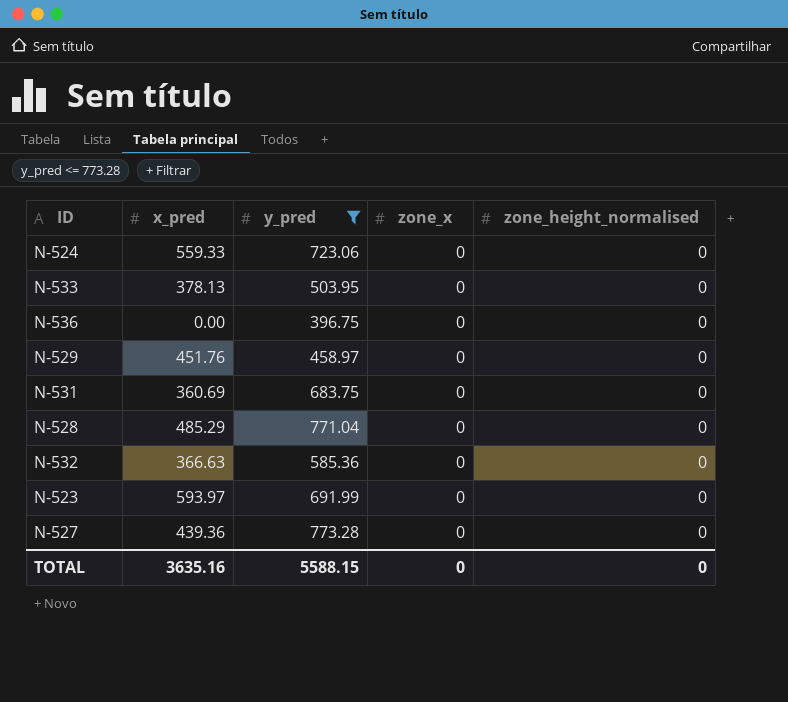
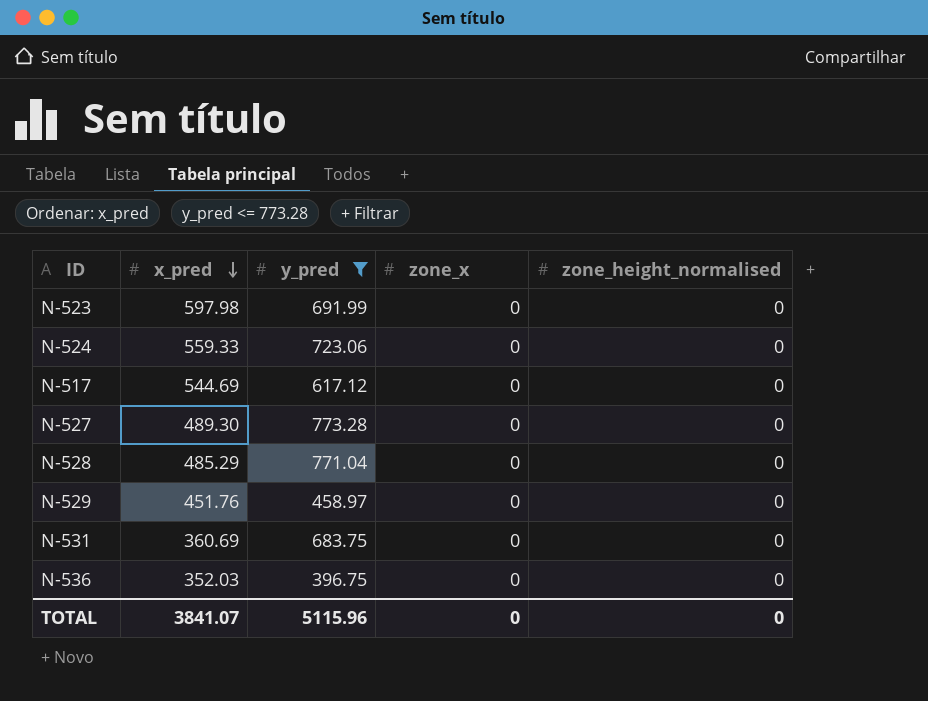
row order: none -> x_pred descending
row N-533: 378.13 | 503.95 | 0 | 0 -> none
row N-532: 366.63 | 585.36 | 0 | 0 -> none
N-523 | x_pred: 593.97 -> 597.98
row N-517: none -> 544.69 | 617.12 | 0 | 0
N-527 | x_pred: 439.36 -> 489.30
N-536 | x_pred: 0.00 -> 352.03
TOTAL | x_pred: 3635.16 -> 3841.07
TOTAL | y_pred: 5588.15 -> 5115.96

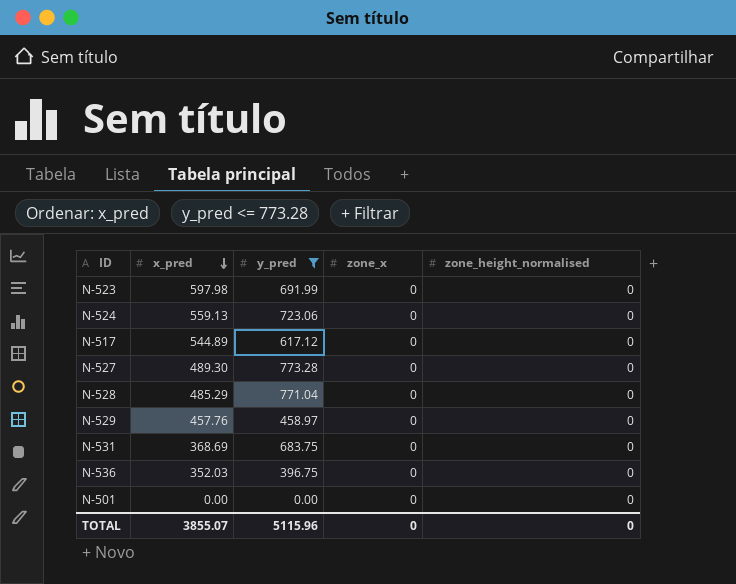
N-524 | x_pred: 559.33 -> 559.13
N-517 | x_pred: 544.69 -> 544.89
N-529 | x_pred: 451.76 -> 457.76
N-531 | x_pred: 360.69 -> 368.69
row N-501: none -> 0.00 | 0.00 | 0 | 0
TOTAL | x_pred: 3841.07 -> 3855.07

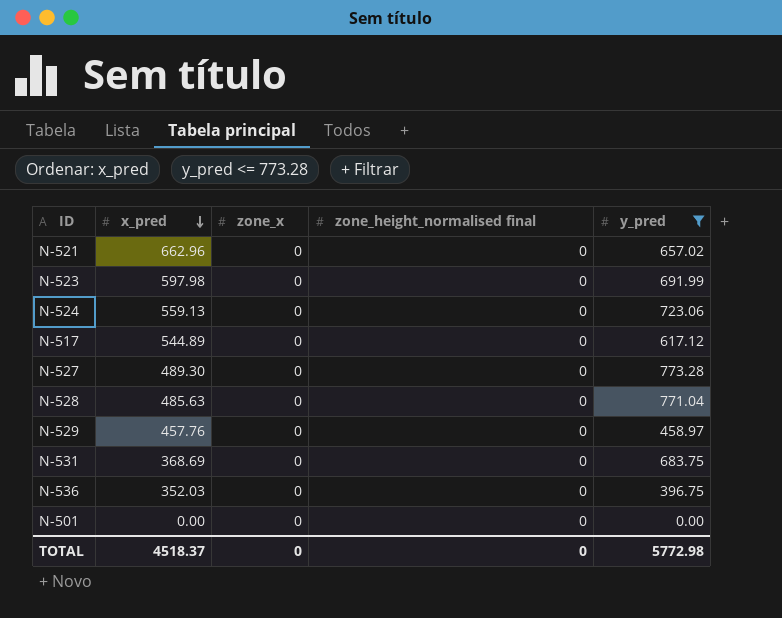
column name: zone_height_normalised -> zone_height_normalised final
column y_pred | position: 3 -> 5
row N-521: none -> 662.96 | 0 | 0 | 657.02
N-528 | x_pred: 485.29 -> 485.63
TOTAL | x_pred: 3855.07 -> 4518.37
TOTAL | y_pred: 5115.96 -> 5772.98

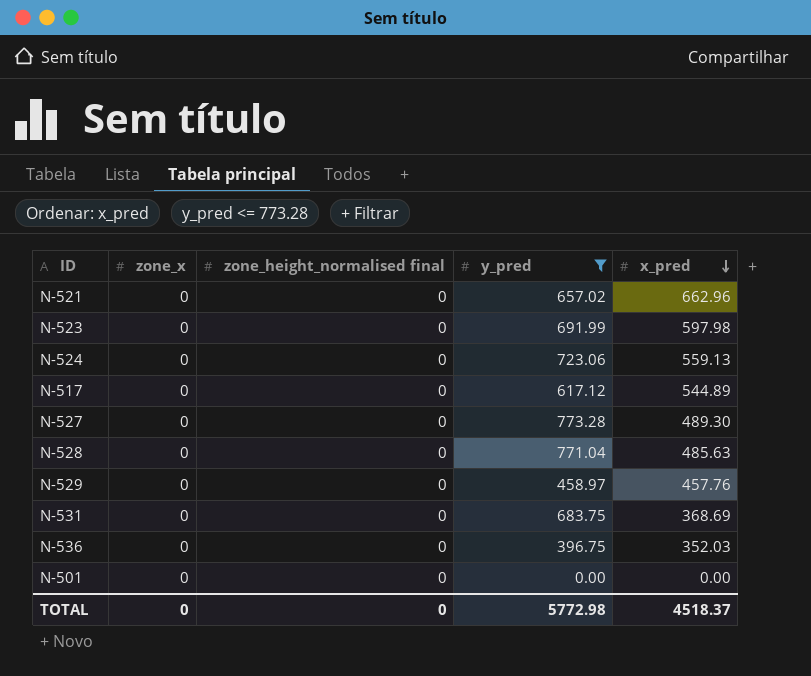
column x_pred | position: 2 -> 5

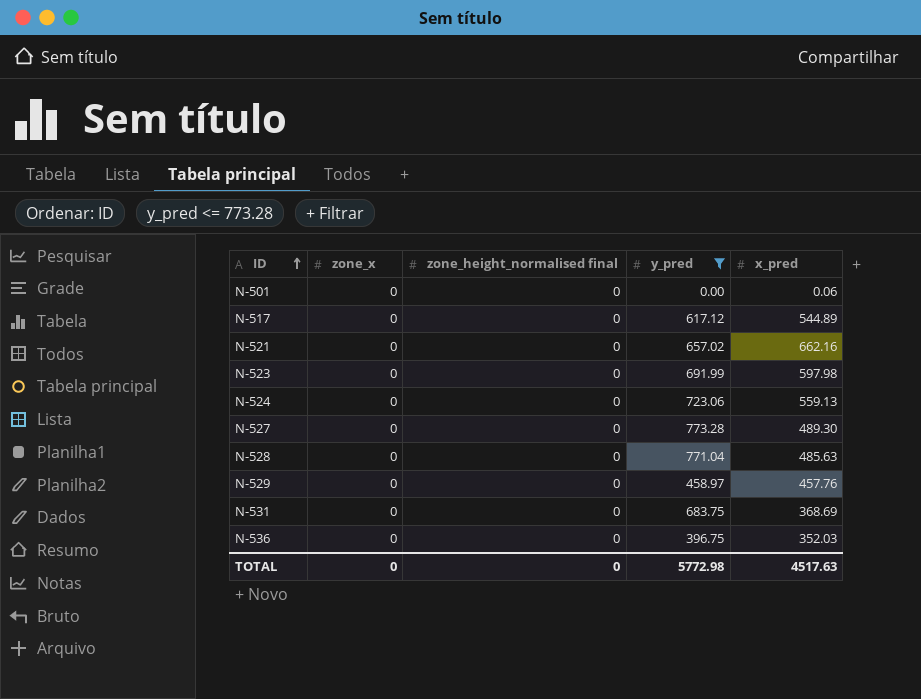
row order: x_pred descending -> ID ascending
N-501 | x_pred: 0.00 -> 0.06
N-521 | x_pred: 662.96 -> 662.16
TOTAL | x_pred: 4518.37 -> 4517.63

